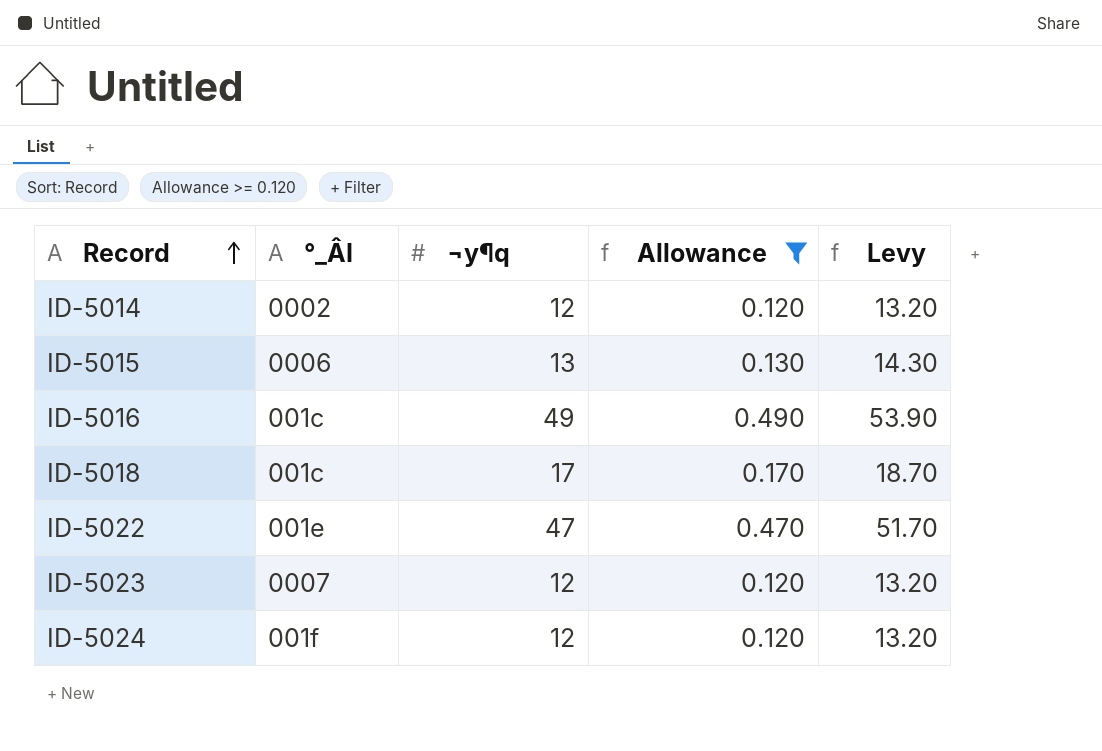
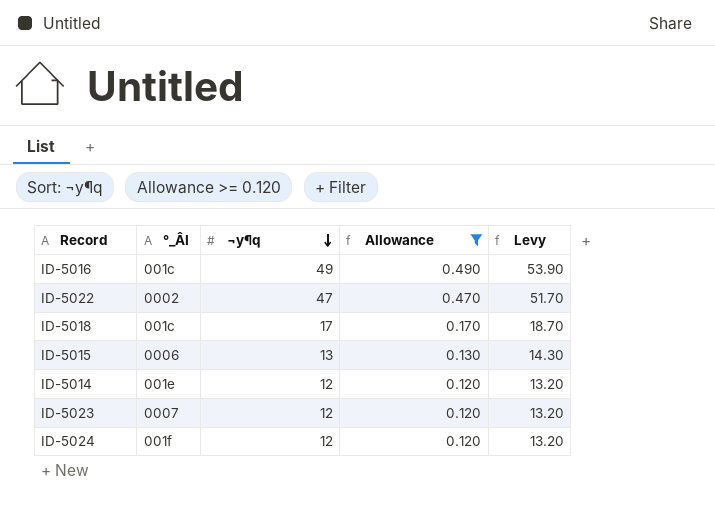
row order: Record ascending -> ¬y¶q descending
ID-5022 | °_ÂI: 001e -> 0002
ID-5014 | °_ÂI: 0002 -> 001e

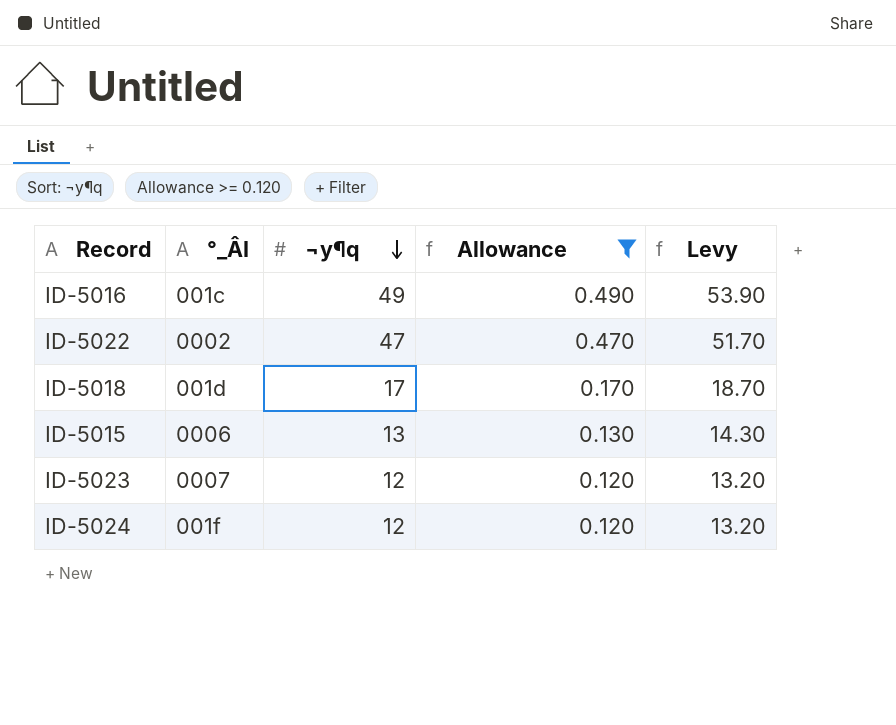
row ID-5014: 001e | 12 | 0.120 | 13.20 -> none
ID-5018 | °_ÂI: 001c -> 001d

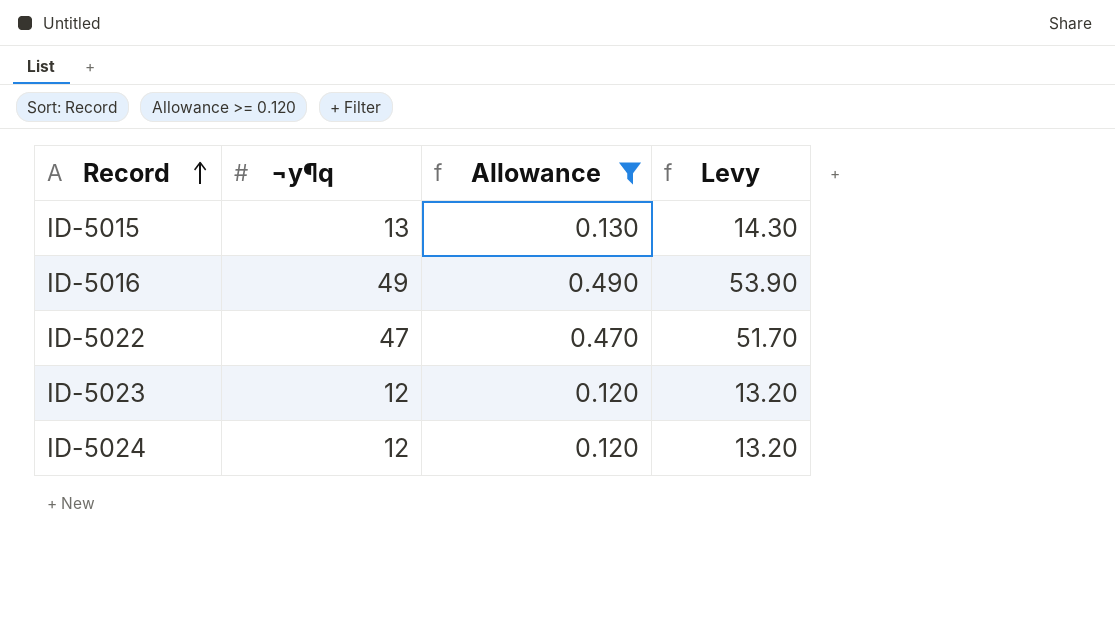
row order: ¬y¶q descending -> Record ascending
column °_ÂI | position: 2 -> none
row ID-5018: 001d | 17 | 0.170 | 18.70 -> none

